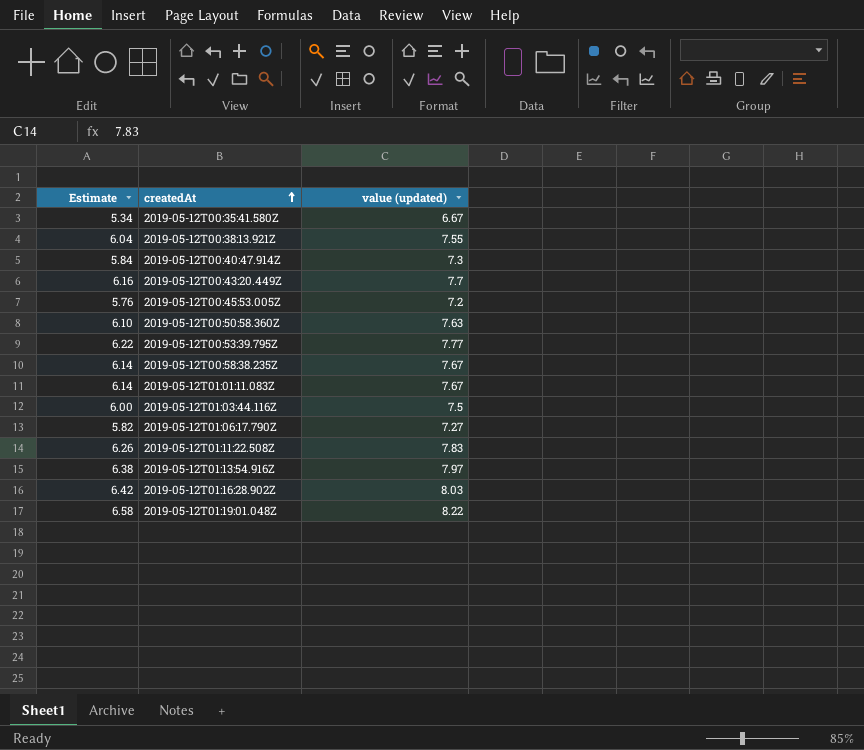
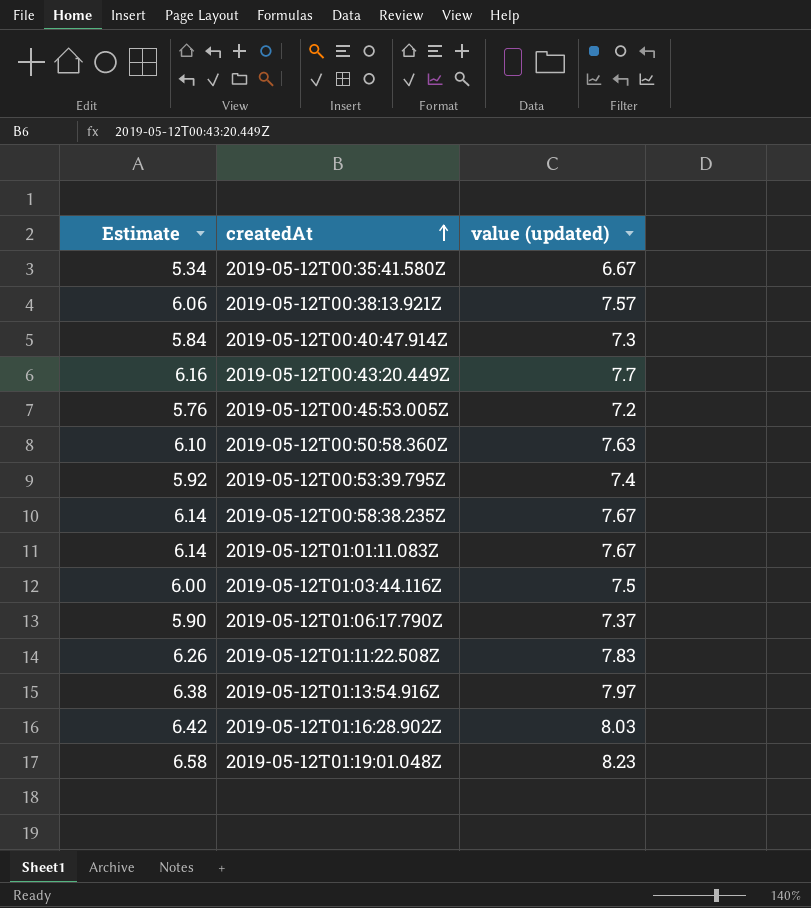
2019-05-12T00:38:13.921Z | Estimate: 6.04 -> 6.06
2019-05-12T00:38:13.921Z | value (updated): 7.55 -> 7.57
2019-05-12T00:53:39.795Z | Estimate: 6.22 -> 5.92
2019-05-12T00:53:39.795Z | value (updated): 7.77 -> 7.4
2019-05-12T01:06:17.790Z | Estimate: 5.82 -> 5.90
2019-05-12T01:06:17.790Z | value (updated): 7.27 -> 7.37
2019-05-12T01:19:01.048Z | value (updated): 8.22 -> 8.23

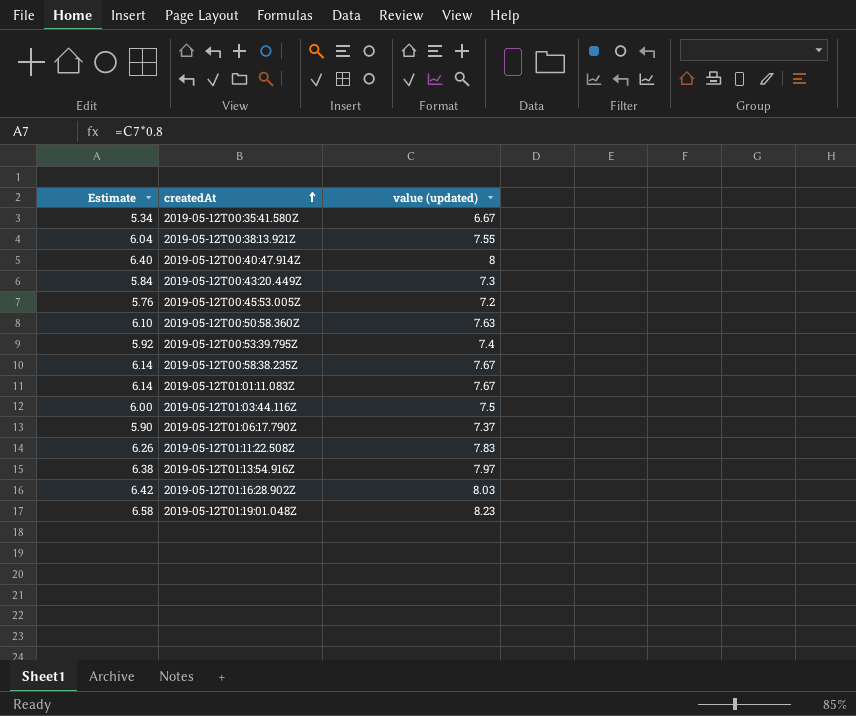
2019-05-12T00:38:13.921Z | Estimate: 6.06 -> 6.04
2019-05-12T00:38:13.921Z | value (updated): 7.57 -> 7.55
2019-05-12T00:40:47.914Z | Estimate: 5.84 -> 6.40
2019-05-12T00:40:47.914Z | value (updated): 7.3 -> 8
2019-05-12T00:43:20.449Z | Estimate: 6.16 -> 5.84
2019-05-12T00:43:20.449Z | value (updated): 7.7 -> 7.3

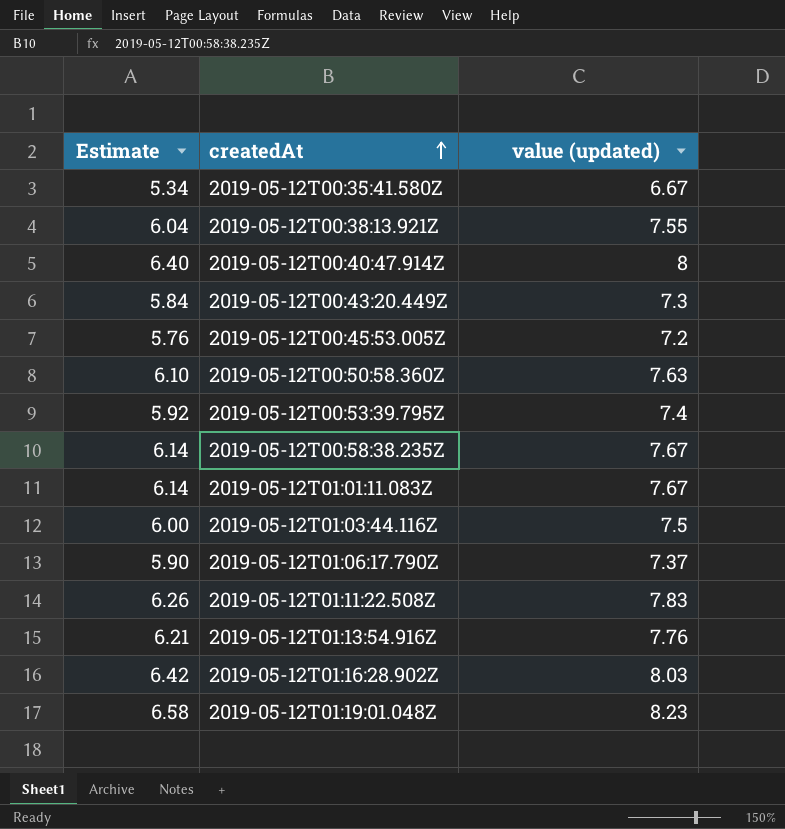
2019-05-12T01:13:54.916Z | Estimate: 6.38 -> 6.21
2019-05-12T01:13:54.916Z | value (updated): 7.97 -> 7.76

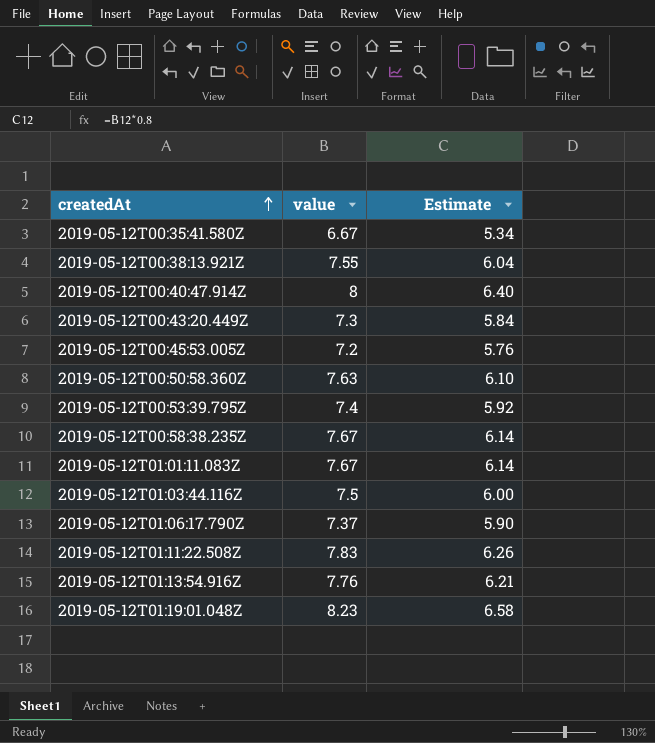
column name: value (updated) -> value
column Estimate | position: 1 -> 3
row 2019-05-12T01:16:28.902Z: 6.42 | 8.03 -> none

